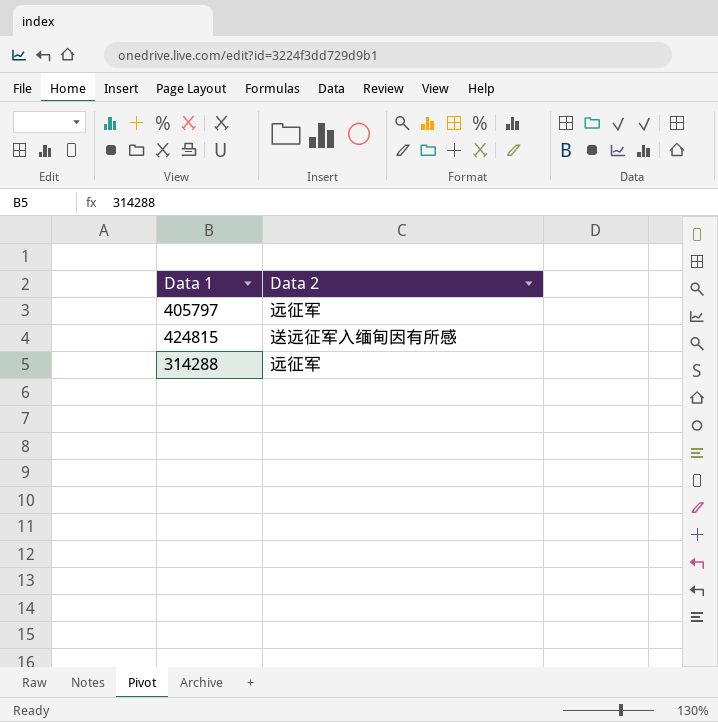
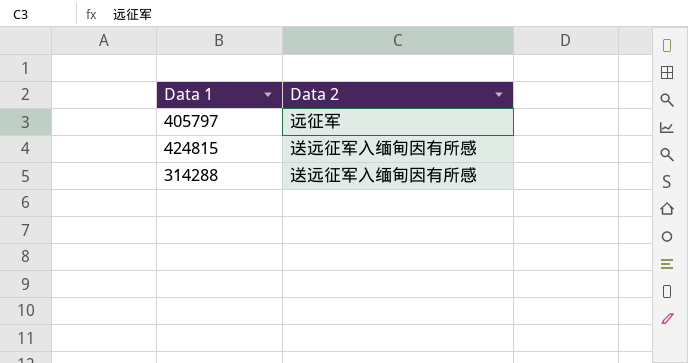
314288 | Data 2: 远征军 -> 送远征军入缅甸因有所感

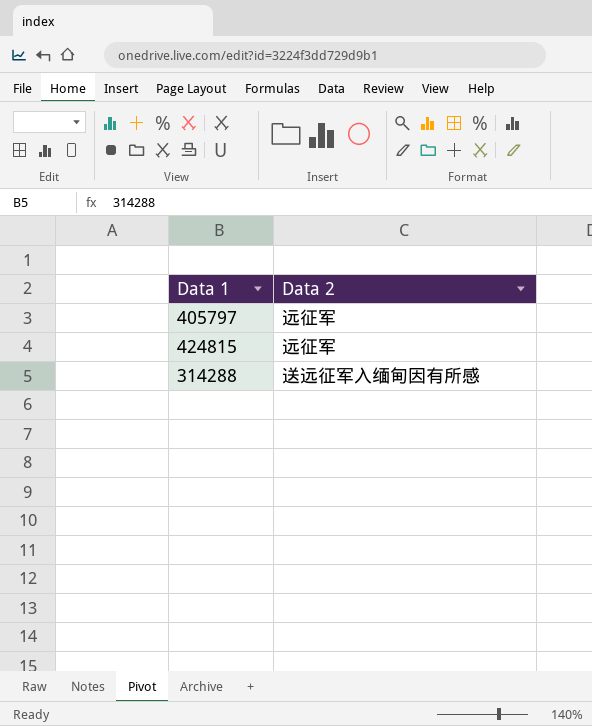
424815 | Data 2: 送远征军入缅甸因有所感 -> 远征军

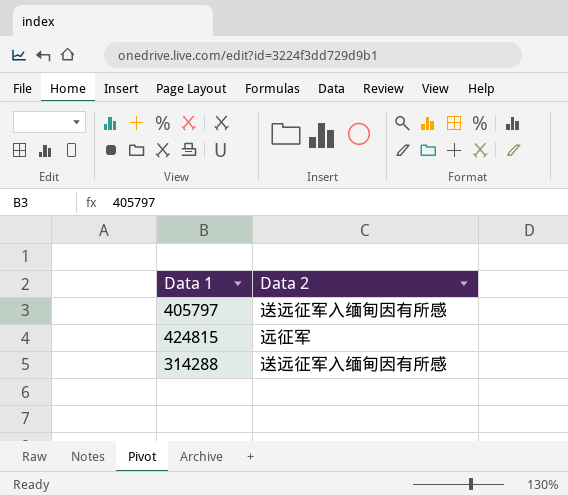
405797 | Data 2: 远征军 -> 送远征军入缅甸因有所感

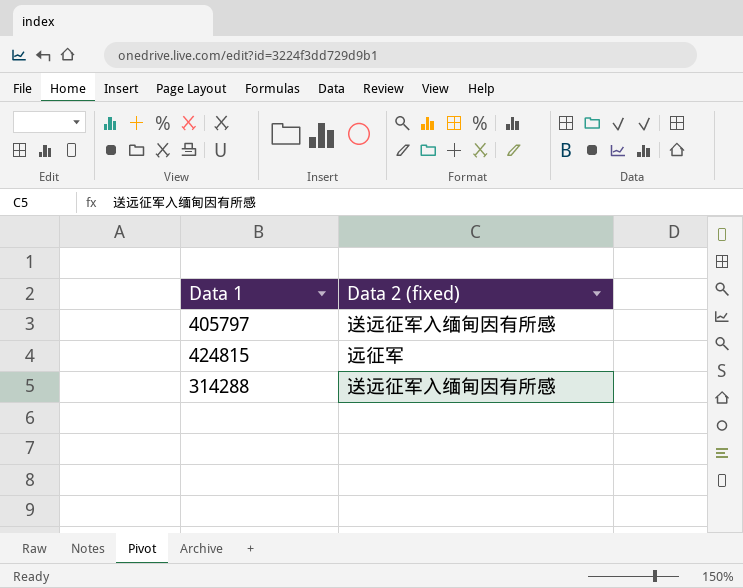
column name: Data 2 -> Data 2 (fixed)

